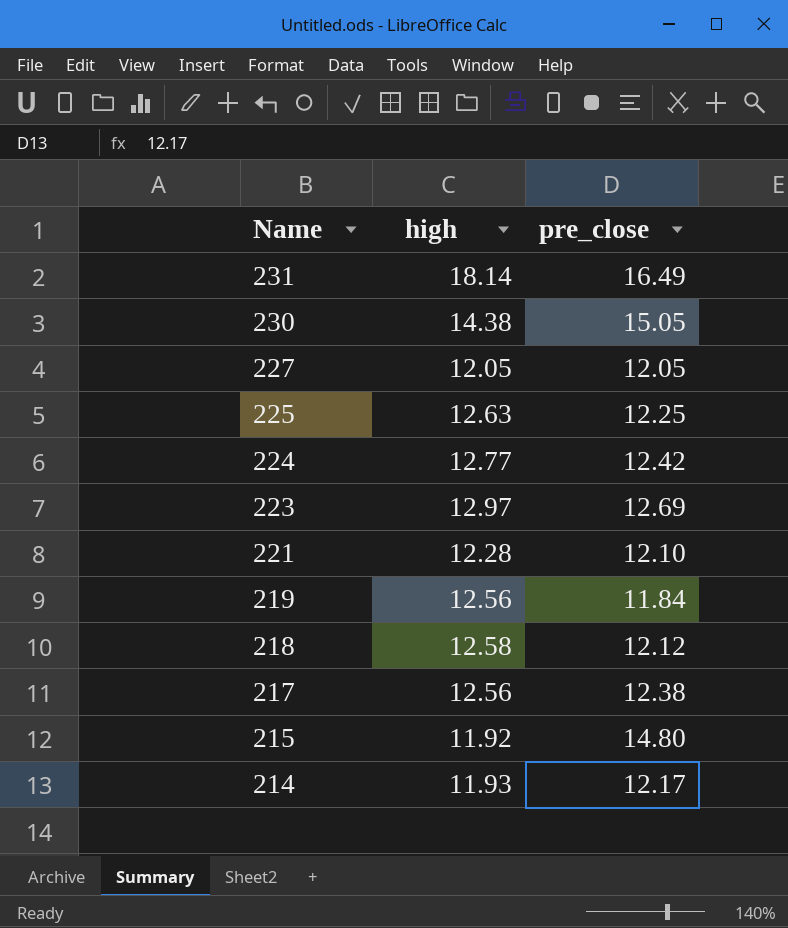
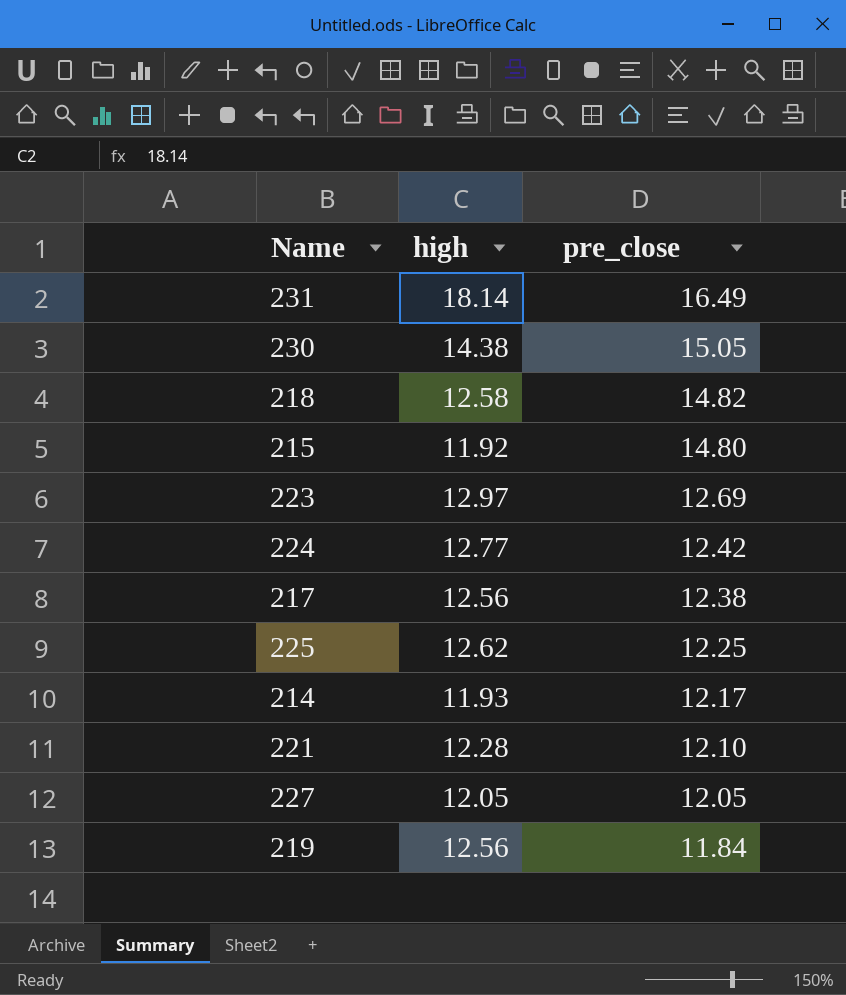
row order: Name descending -> pre_close descending
218 | pre_close: 12.12 -> 14.82
225 | high: 12.63 -> 12.62

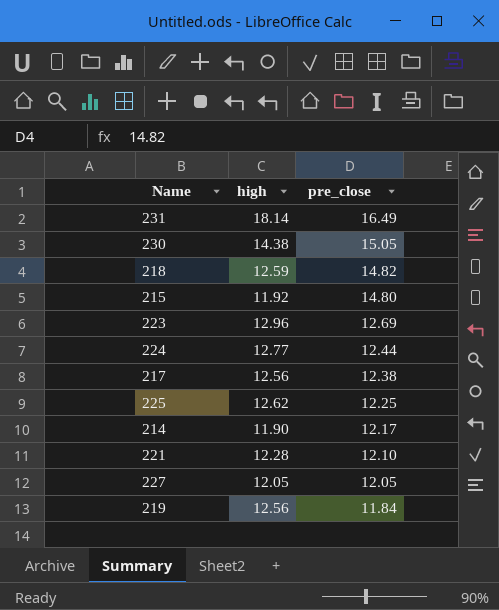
218 | high: 12.58 -> 12.59
223 | high: 12.97 -> 12.96
224 | pre_close: 12.42 -> 12.44
214 | high: 11.93 -> 11.90

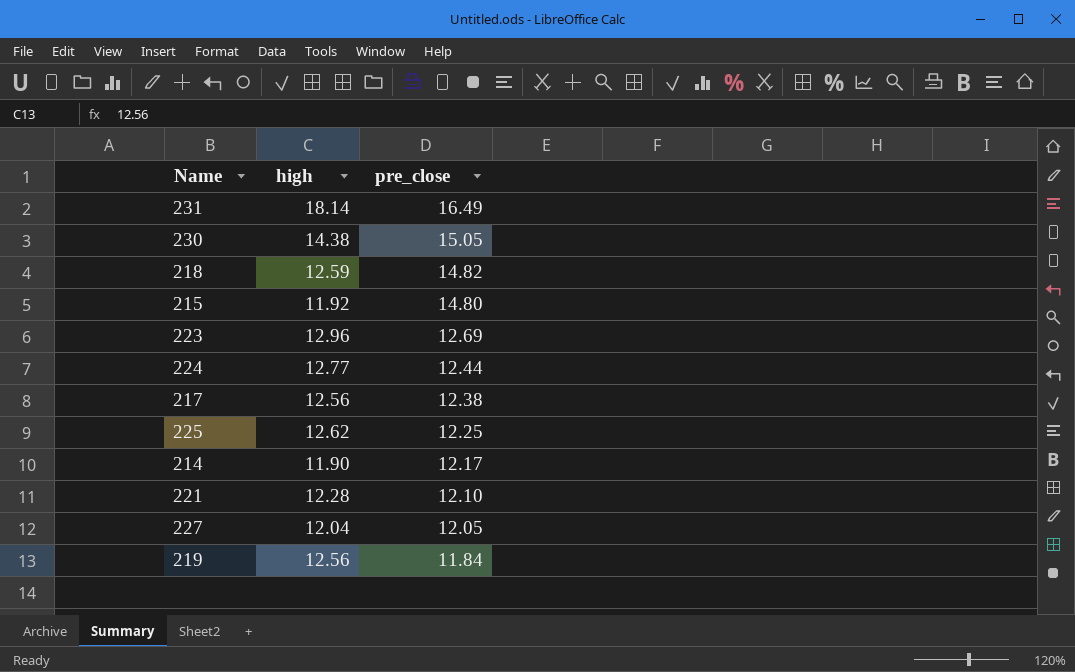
227 | high: 12.05 -> 12.04

